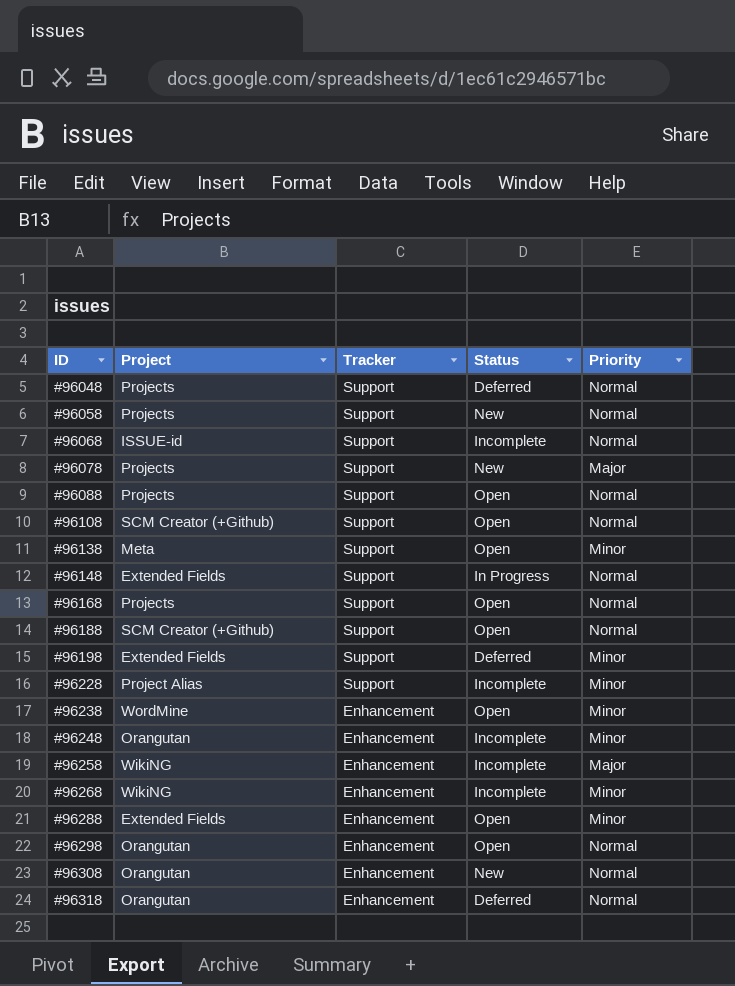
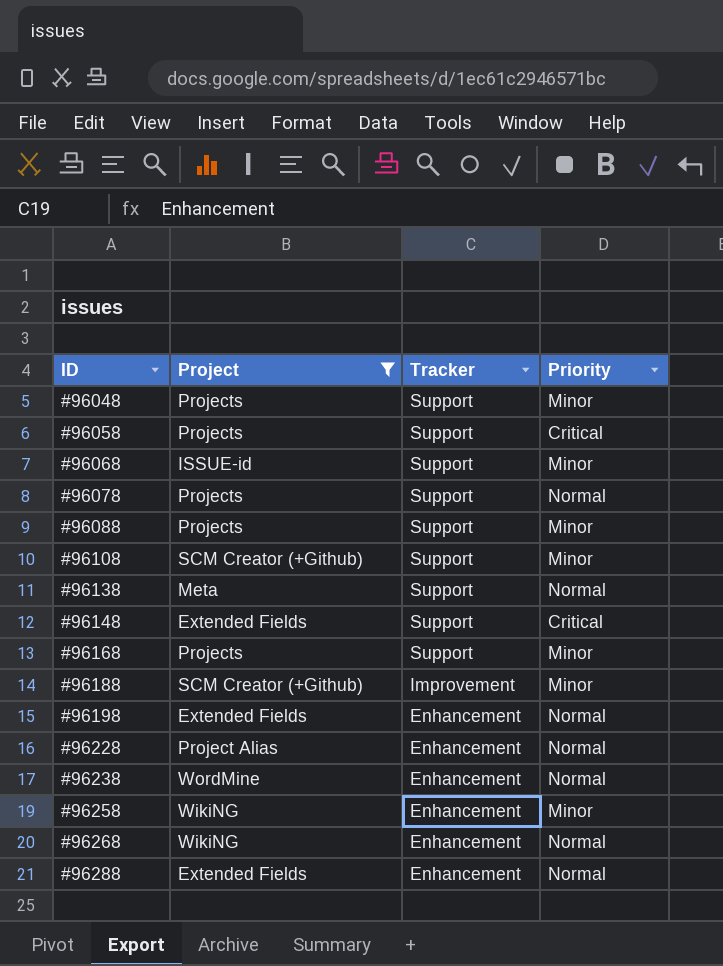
filter: none -> Project != Orangutan
column Status | position: 4 -> none
#96048 | Priority: Normal -> Minor
#96058 | Priority: Normal -> Critical
#96068 | Priority: Normal -> Minor
#96078 | Priority: Major -> Normal
#96088 | Priority: Normal -> Minor
#96108 | Priority: Normal -> Minor
#96138 | Priority: Minor -> Normal
#96148 | Priority: Normal -> Critical
#96168 | Priority: Normal -> Minor
#96188 | Tracker: Support -> Improvement
#96188 | Priority: Normal -> Minor
#96198 | Tracker: Support -> Enhancement
#96198 | Priority: Minor -> Normal
#96228 | Tracker: Support -> Enhancement
#96228 | Priority: Minor -> Normal
#96238 | Priority: Minor -> Normal
#96258 | Priority: Major -> Minor
#96268 | Priority: Minor -> Normal
#96288 | Priority: Minor -> Normal

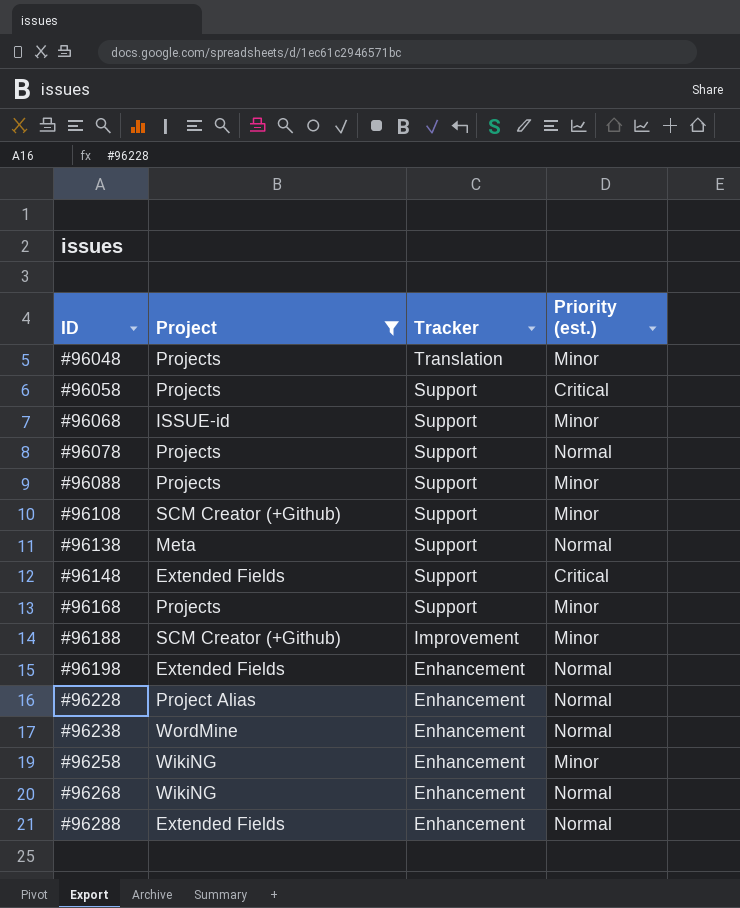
column name: Priority -> Priority (est.)
#96048 | Tracker: Support -> Translation

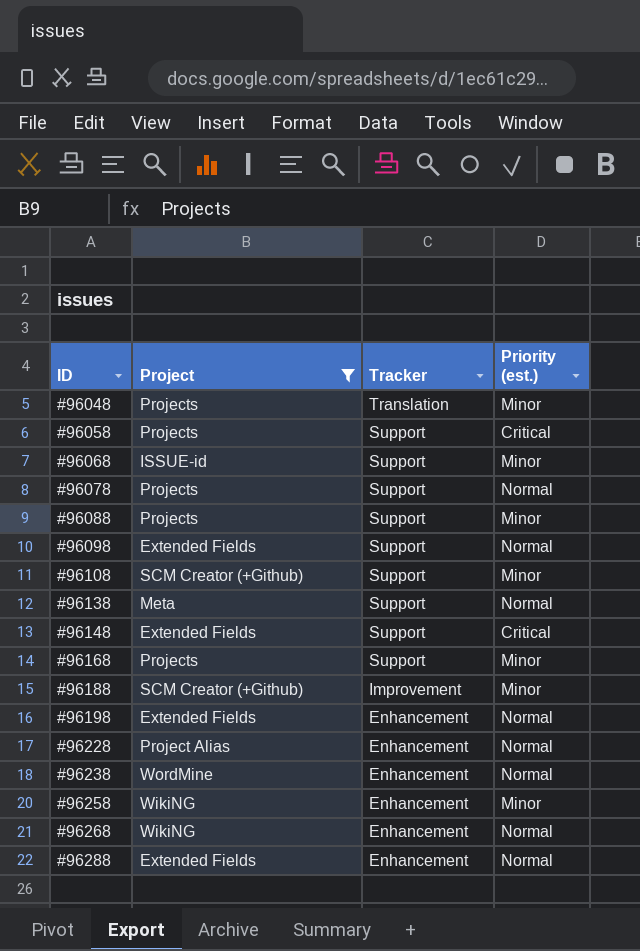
row #96098: none -> Extended Fields | Support | Normal

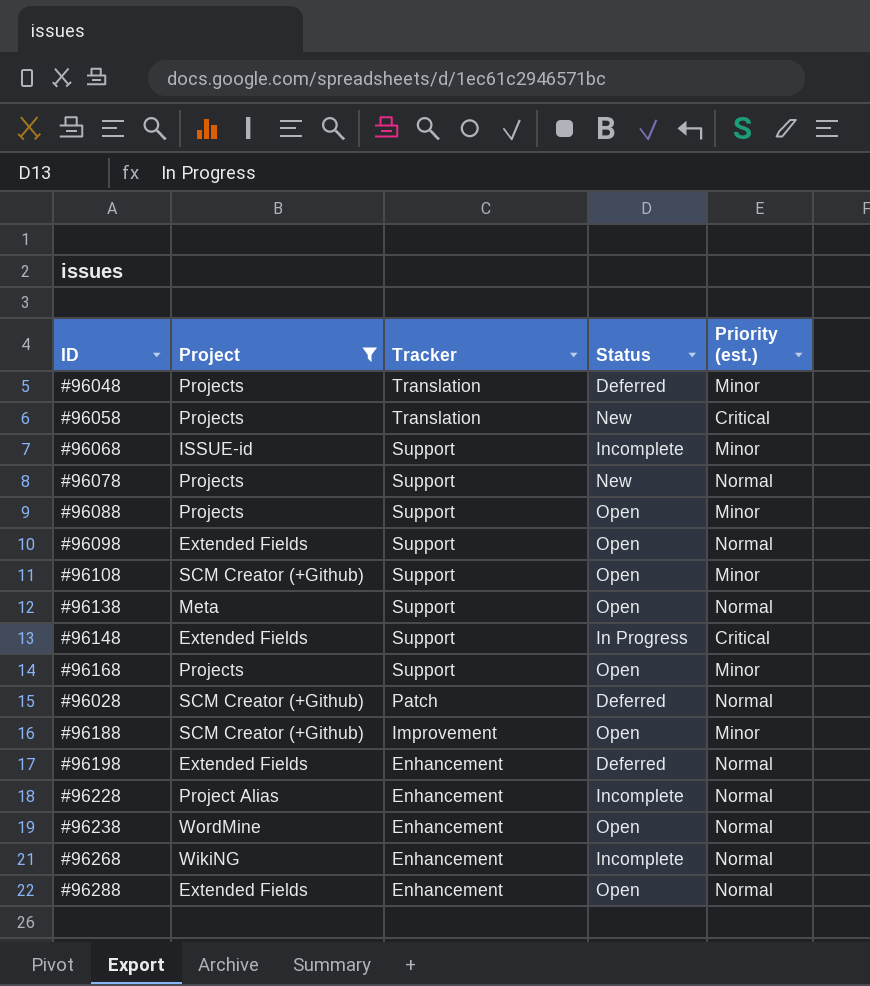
column Status | position: none -> 4
row #96258: WikiNG | Enhancement | Minor -> none
#96058 | Tracker: Support -> Translation
row #96028: none -> SCM Creator (+Github) | Patch | Deferred | Normal

